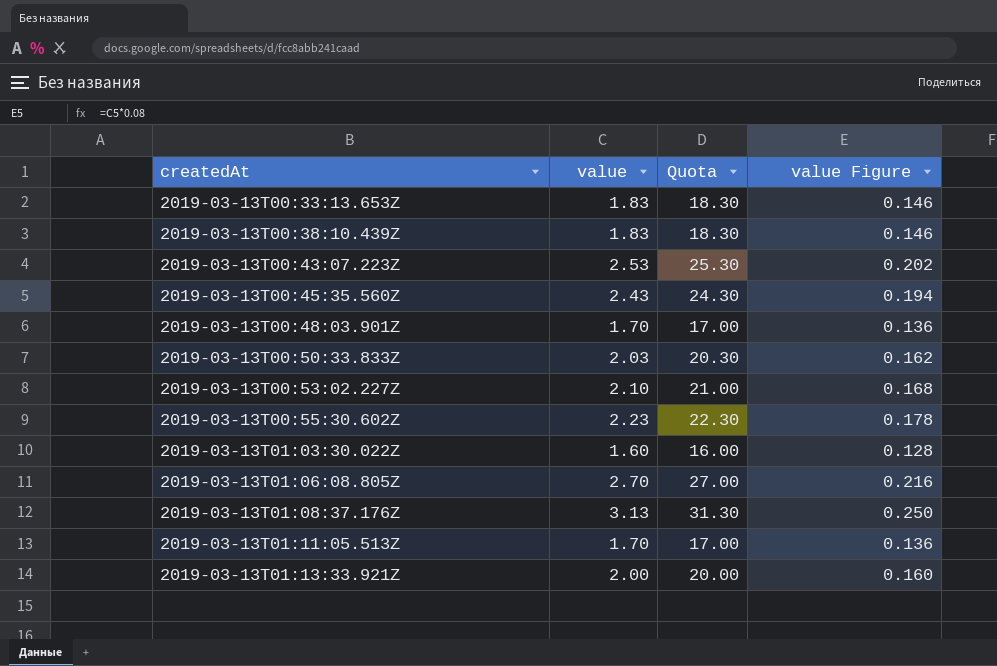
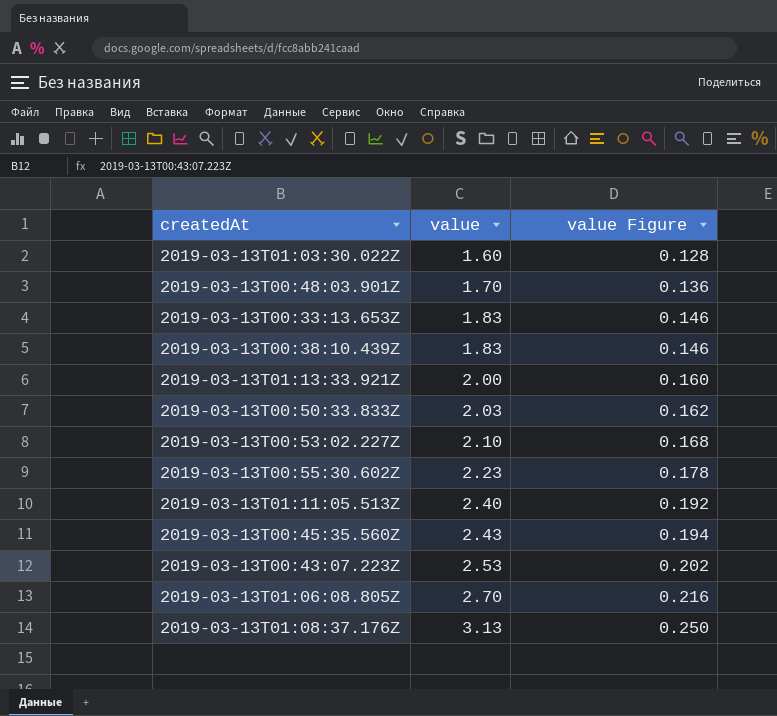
row order: createdAt ascending -> value ascending
column Quota | formula: [value] * 10 -> none
2019-03-13T01:11:05.513Z | value: 1.70 -> 2.40
2019-03-13T01:11:05.513Z | value Figure: 0.136 -> 0.192

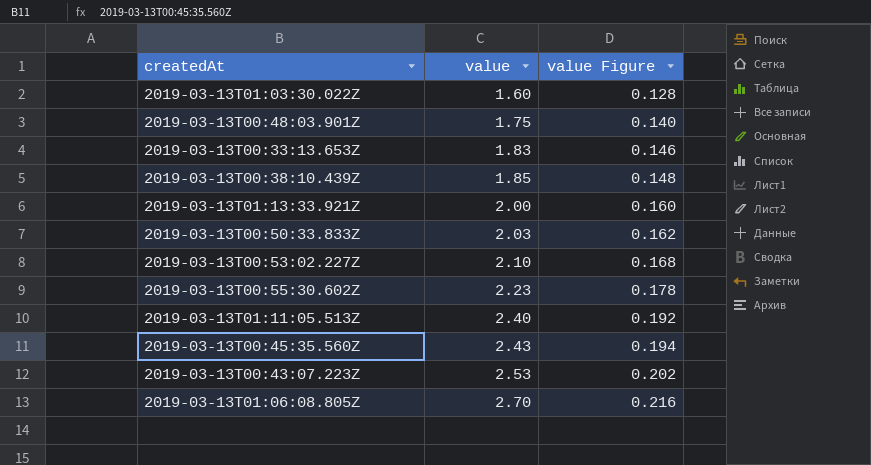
row 2019-03-13T01:08:37.176Z: 3.13 | 0.250 -> none
2019-03-13T00:48:03.901Z | value: 1.70 -> 1.75
2019-03-13T00:48:03.901Z | value Figure: 0.136 -> 0.140
2019-03-13T00:38:10.439Z | value: 1.83 -> 1.85
2019-03-13T00:38:10.439Z | value Figure: 0.146 -> 0.148

